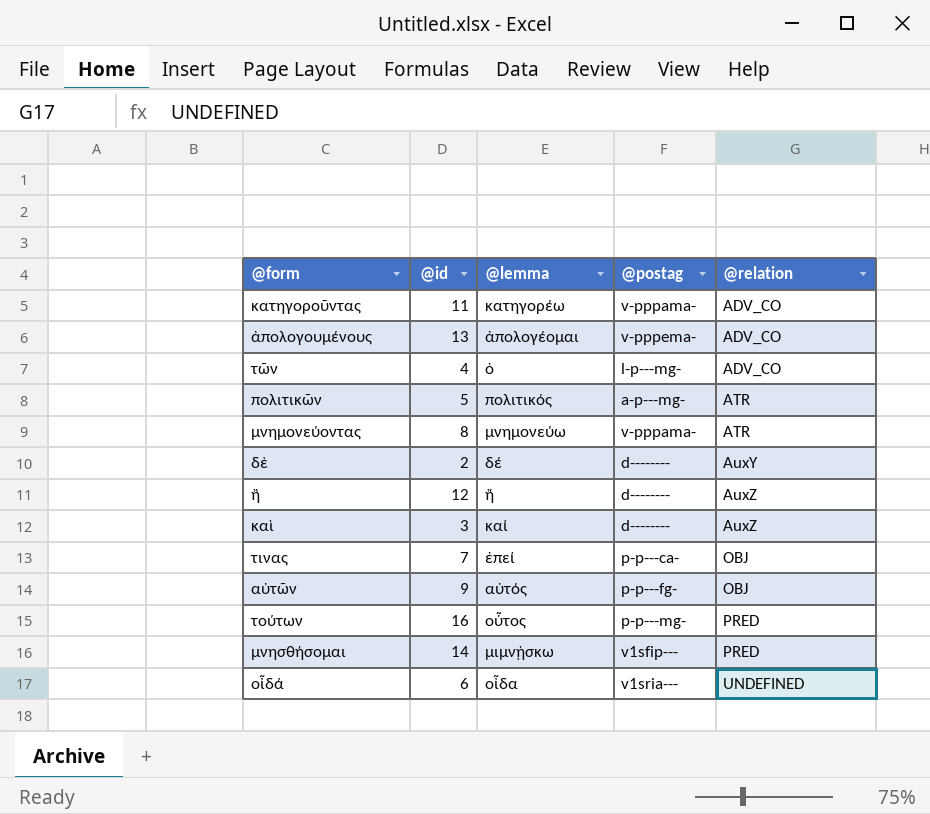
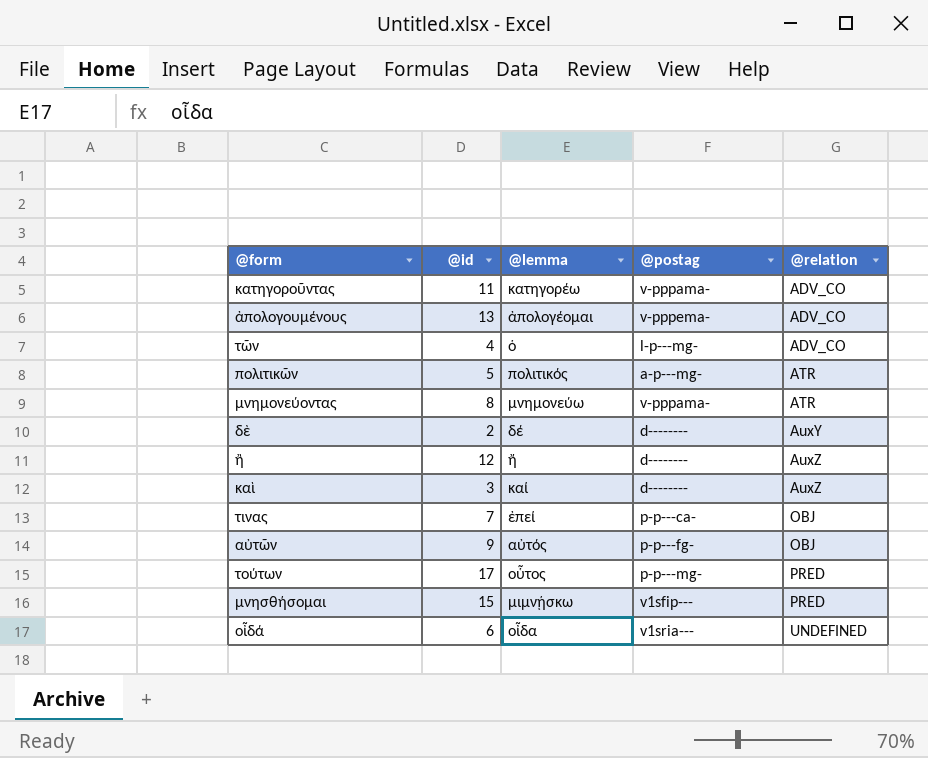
τούτων | @id: 16 -> 17
μνησθήσομαι | @id: 14 -> 15

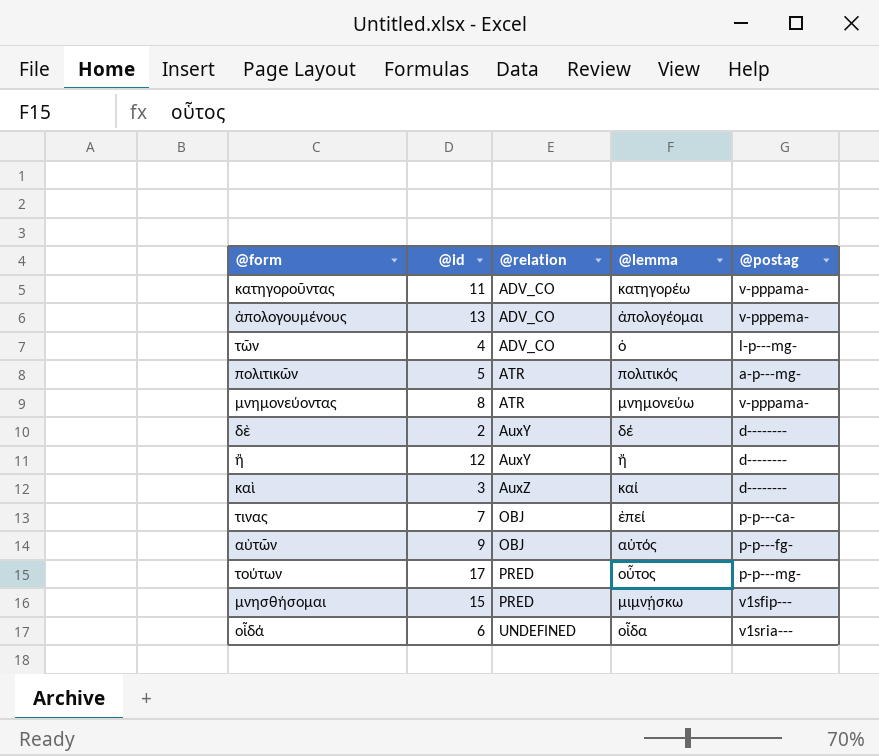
column @relation | position: 5 -> 3
ἢ | @relation: AuxZ -> AuxY

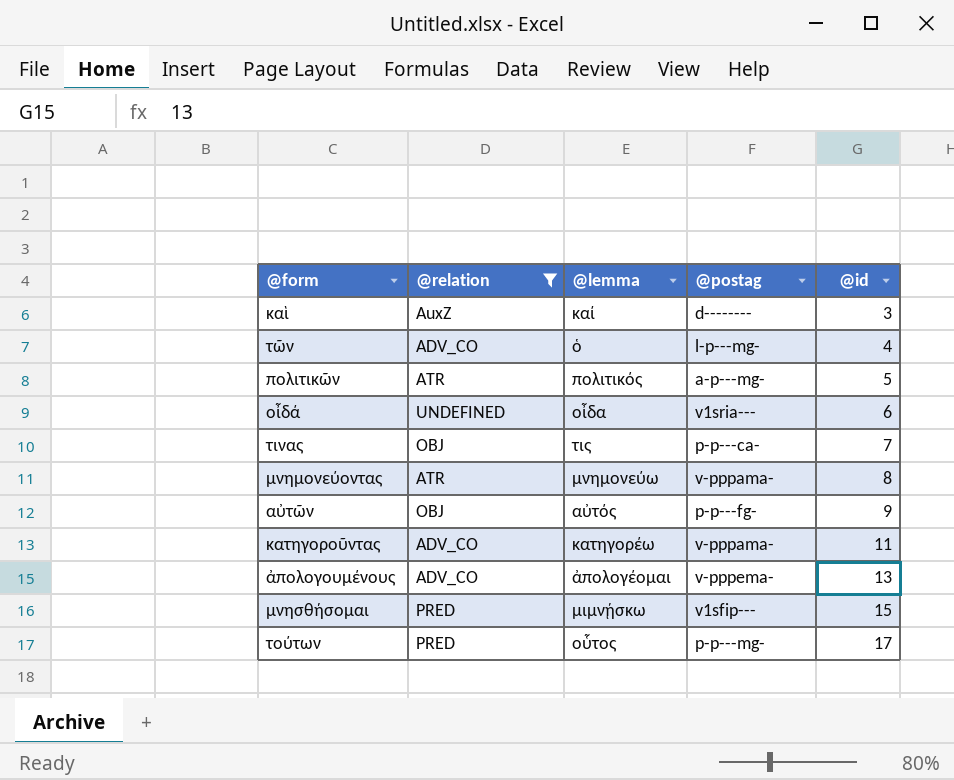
filter: none -> @relation != AuxY
row order: @relation ascending -> @id ascending
column @id | position: 2 -> 5
τινας | @lemma: ἐπεί -> τις

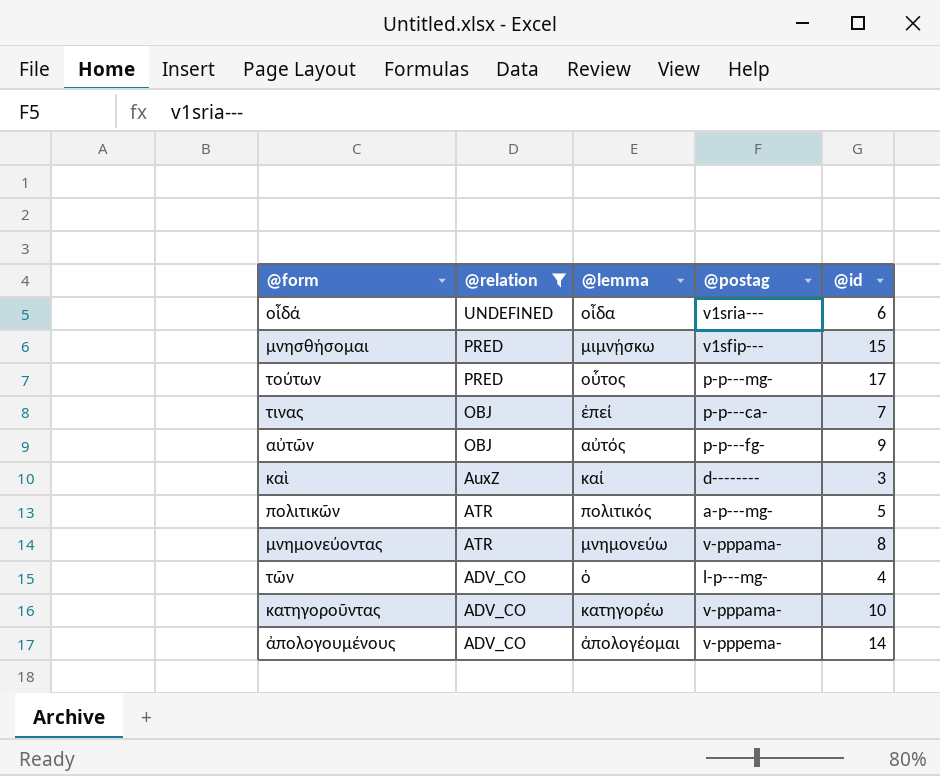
row order: @id ascending -> @relation descending
τινας | @lemma: τις -> ἐπεί
κατηγοροῦντας | @id: 11 -> 10
ἀπολογουμένους | @id: 13 -> 14

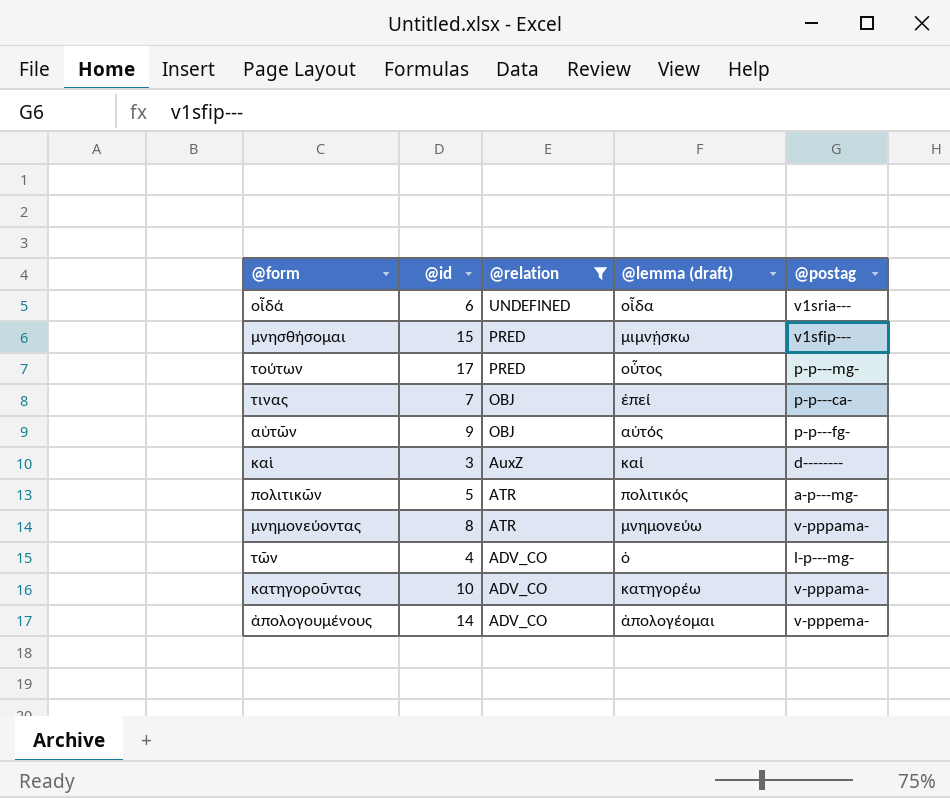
column @id | position: 5 -> 2
column name: @lemma -> @lemma (draft)

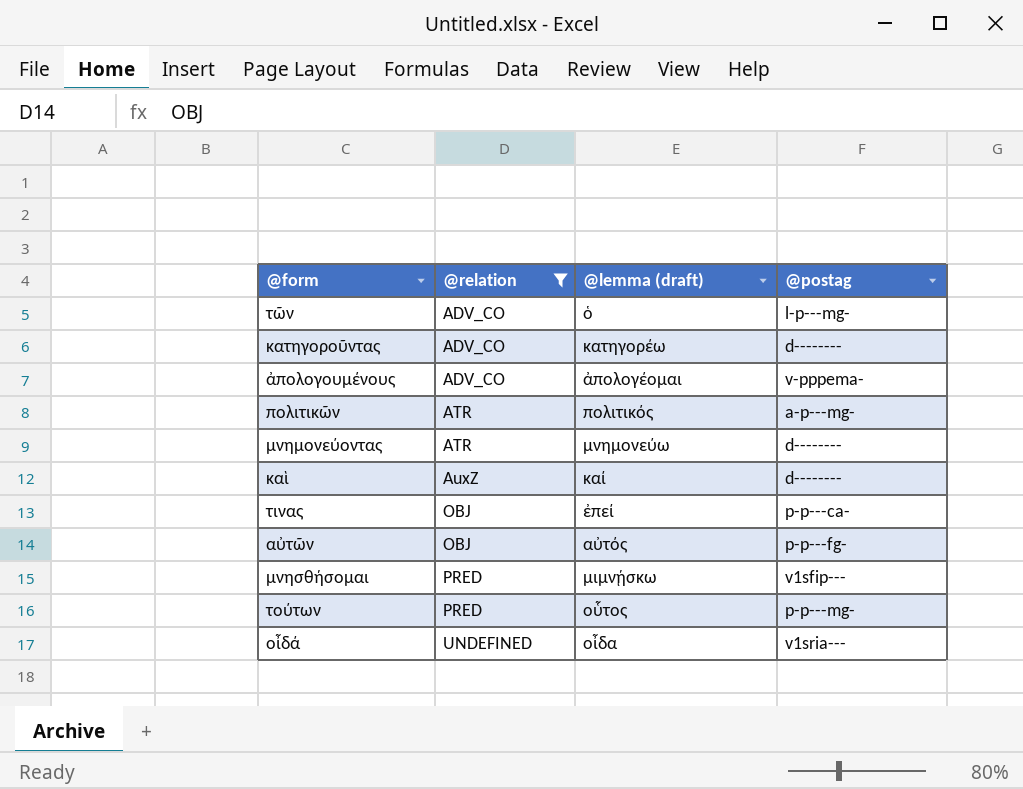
row order: @relation descending -> @relation ascending
column @id | position: 2 -> none
κατηγοροῦντας | @postag: v-pppama- -> d--------
μνημονεύοντας | @postag: v-pppama- -> d--------

